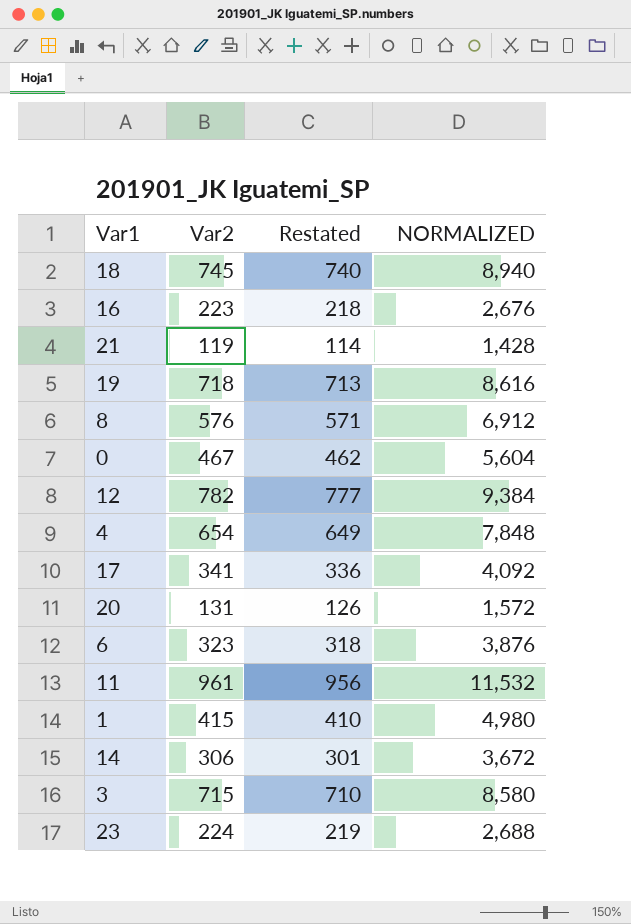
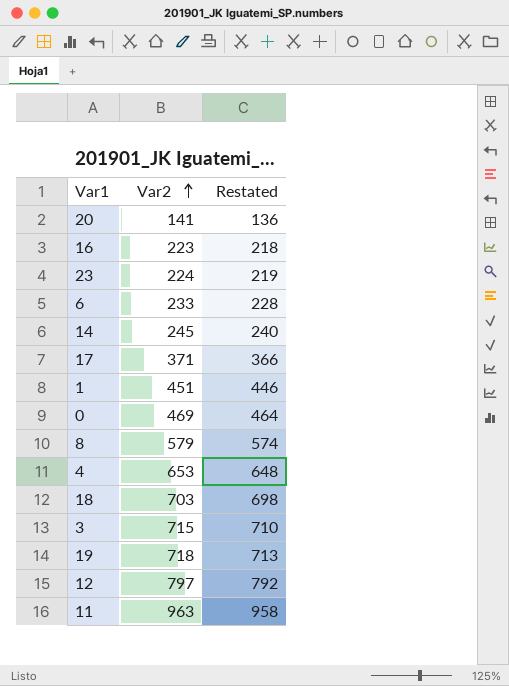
row order: none -> Var2 ascending
column NORMALIZED | formula: [Var2] * 12 -> none
row 21: 119 | 114 | 1,428 -> none
20 | Var2: 131 -> 141
20 | Restated: 126 -> 136
6 | Var2: 323 -> 233
6 | Restated: 318 -> 228
14 | Var2: 306 -> 245
14 | Restated: 301 -> 240
17 | Var2: 341 -> 371
17 | Restated: 336 -> 366
1 | Var2: 415 -> 451
1 | Restated: 410 -> 446
0 | Var2: 467 -> 469
0 | Restated: 462 -> 464
8 | Var2: 576 -> 579
8 | Restated: 571 -> 574
4 | Var2: 654 -> 653
4 | Restated: 649 -> 648
18 | Var2: 745 -> 703
18 | Restated: 740 -> 698
12 | Var2: 782 -> 797
12 | Restated: 777 -> 792
11 | Var2: 961 -> 963
11 | Restated: 956 -> 958

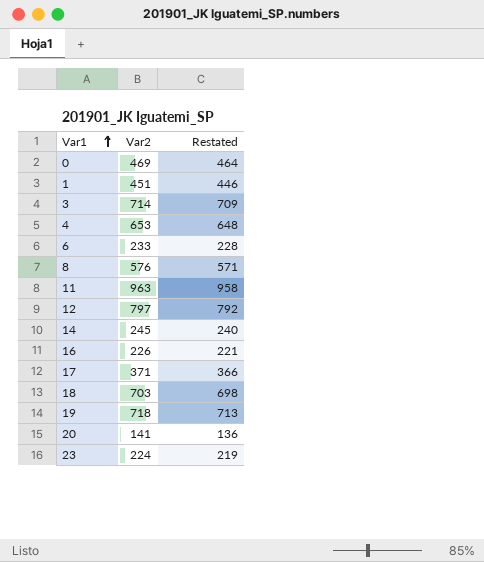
row order: Var2 ascending -> Var1 ascending
3 | Var2: 715 -> 714
3 | Restated: 710 -> 709
8 | Var2: 579 -> 576
8 | Restated: 574 -> 571
16 | Var2: 223 -> 226
16 | Restated: 218 -> 221

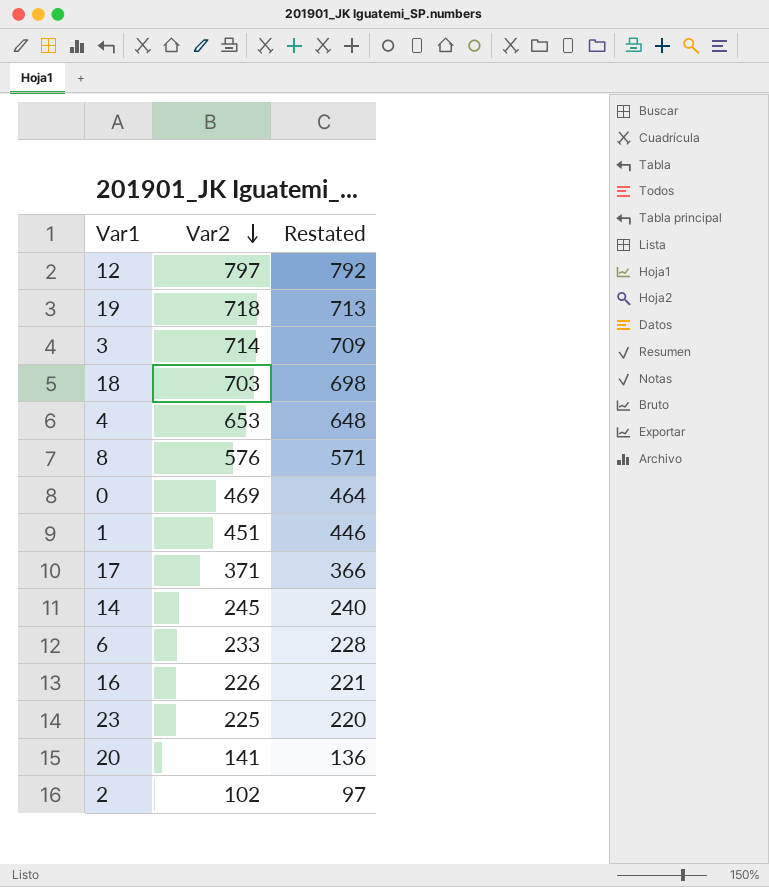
row order: Var1 ascending -> Var2 descending
row 11: 963 | 958 -> none
23 | Var2: 224 -> 225
23 | Restated: 219 -> 220
row 2: none -> 102 | 97

